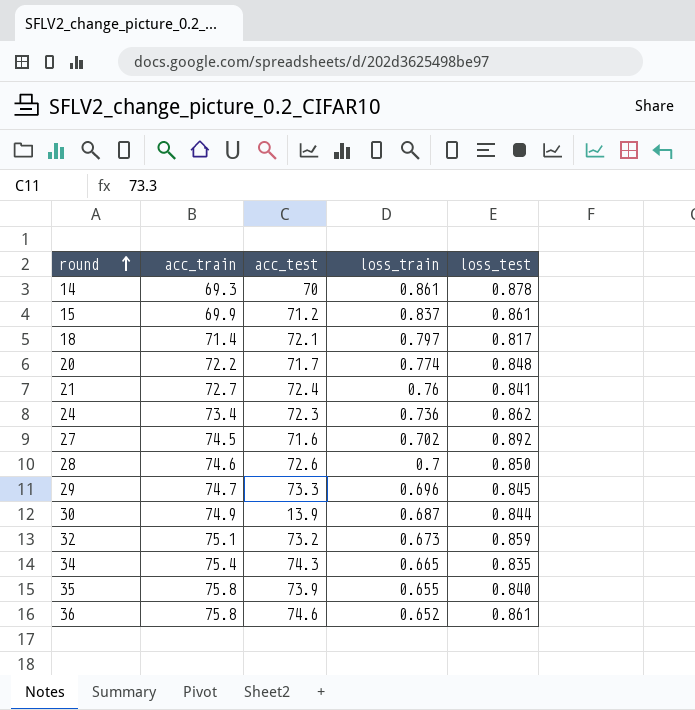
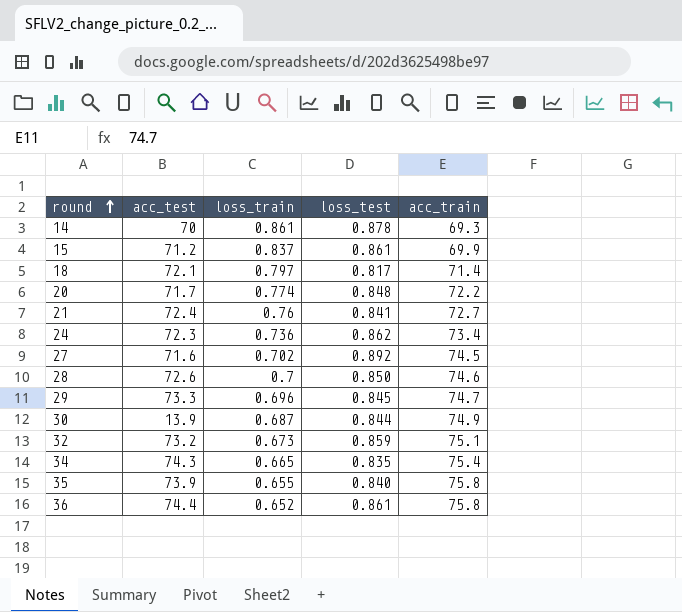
column acc_train | position: 2 -> 5
36 | acc_test: 74.6 -> 74.4

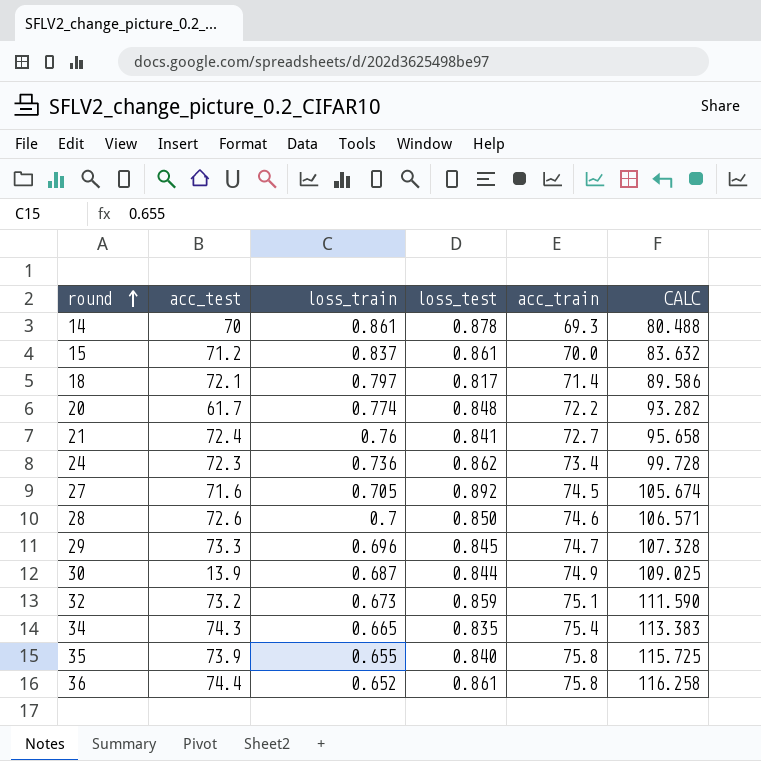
column CALC | formula: none -> [acc_train] / [loss_train]
15 | acc_train: 69.9 -> 70.0
20 | acc_test: 71.7 -> 61.7
27 | loss_train: 0.702 -> 0.705

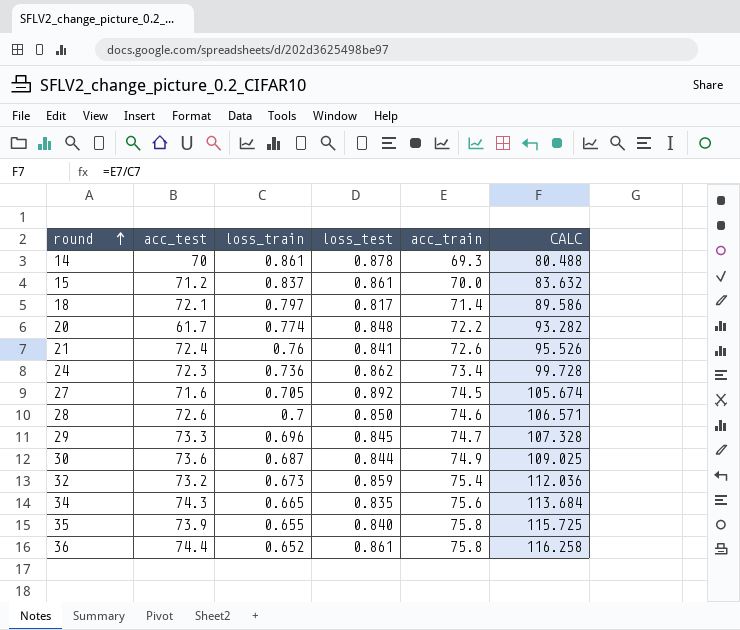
21 | acc_train: 72.7 -> 72.6
21 | CALC: 95.658 -> 95.526
30 | acc_test: 13.9 -> 73.6
32 | acc_train: 75.1 -> 75.4
32 | CALC: 111.590 -> 112.036
34 | acc_train: 75.4 -> 75.6
34 | CALC: 113.383 -> 113.684

